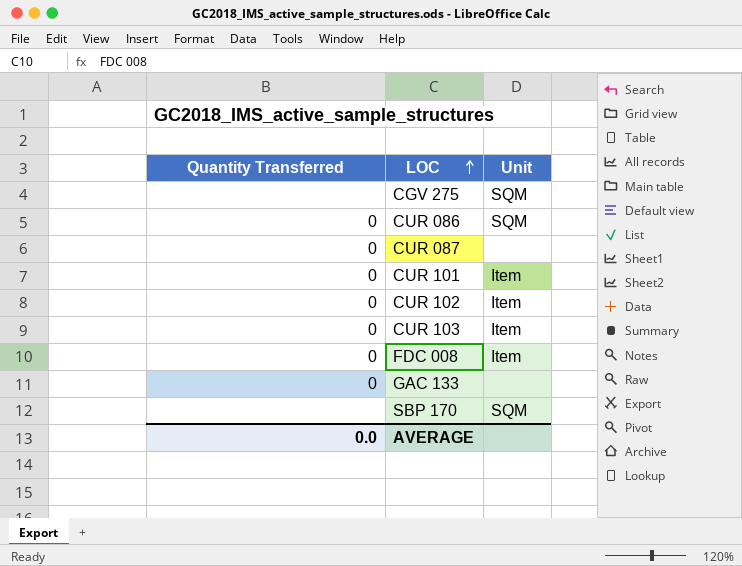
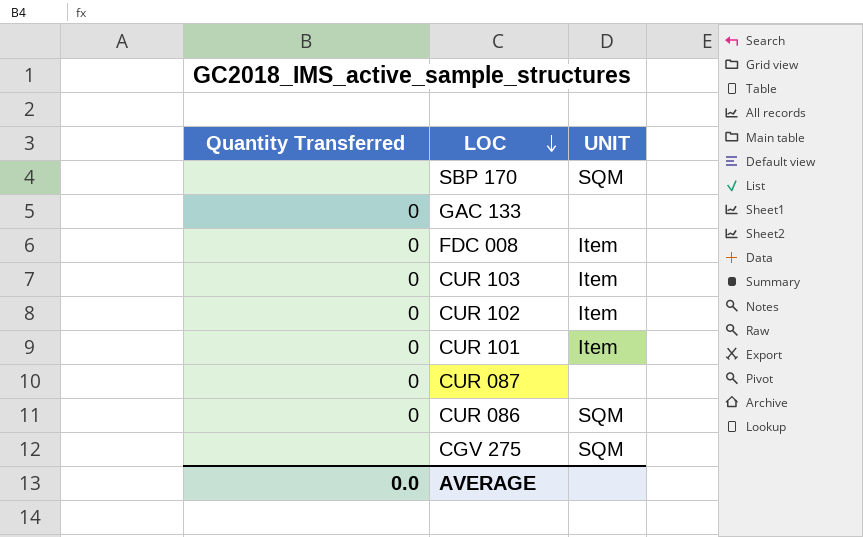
row order: LOC ascending -> LOC descending
column name: Unit -> UNIT

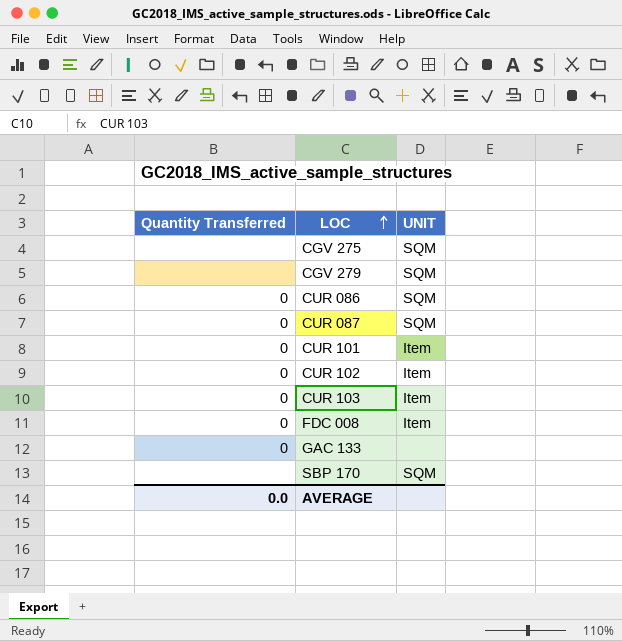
row order: LOC descending -> LOC ascending
row CGV 279: none -> none | SQM
CUR 087 | UNIT: none -> SQM

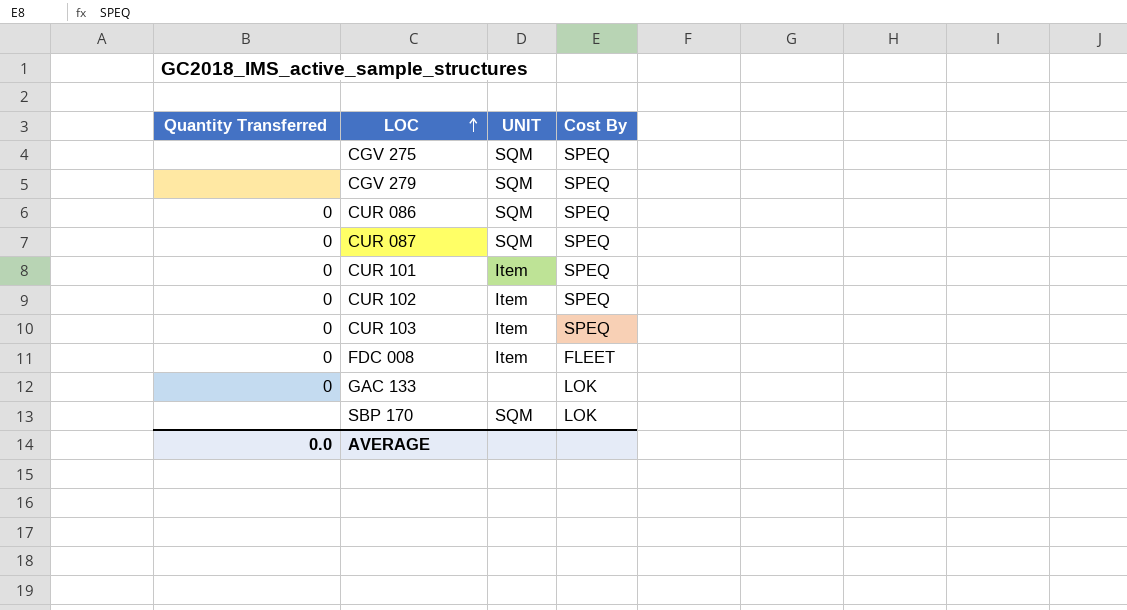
column Cost By | position: none -> 4

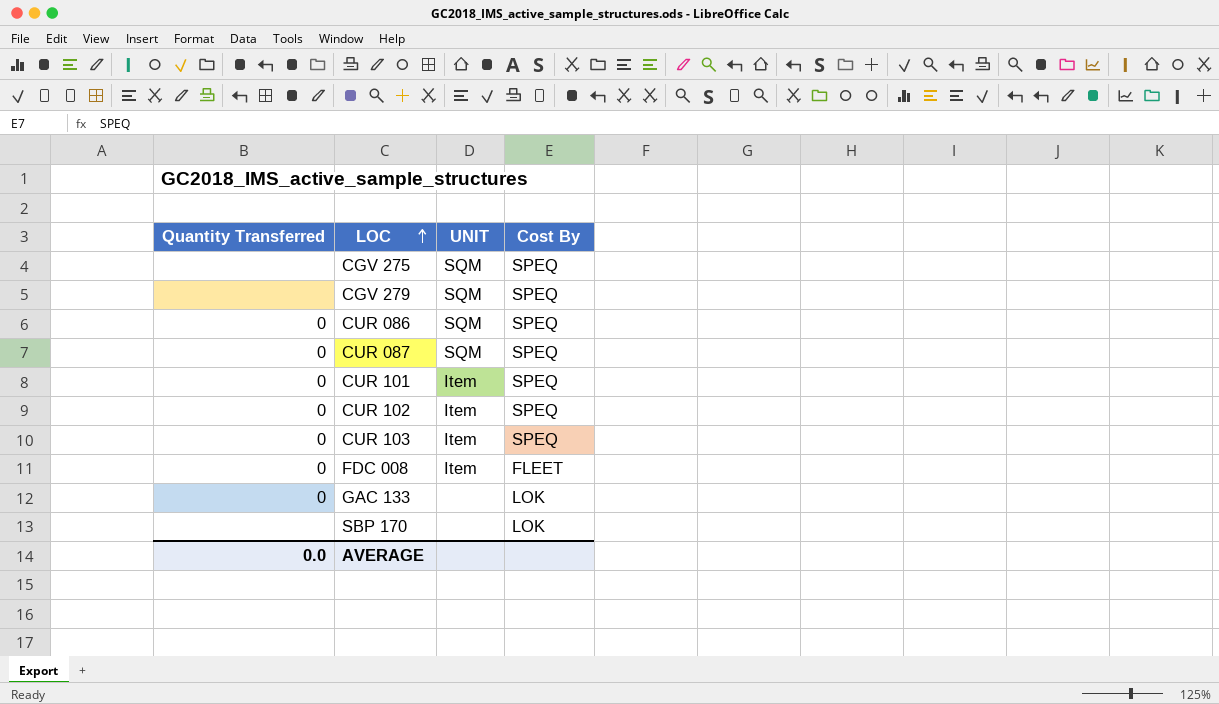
SBP 170 | UNIT: SQM -> none

